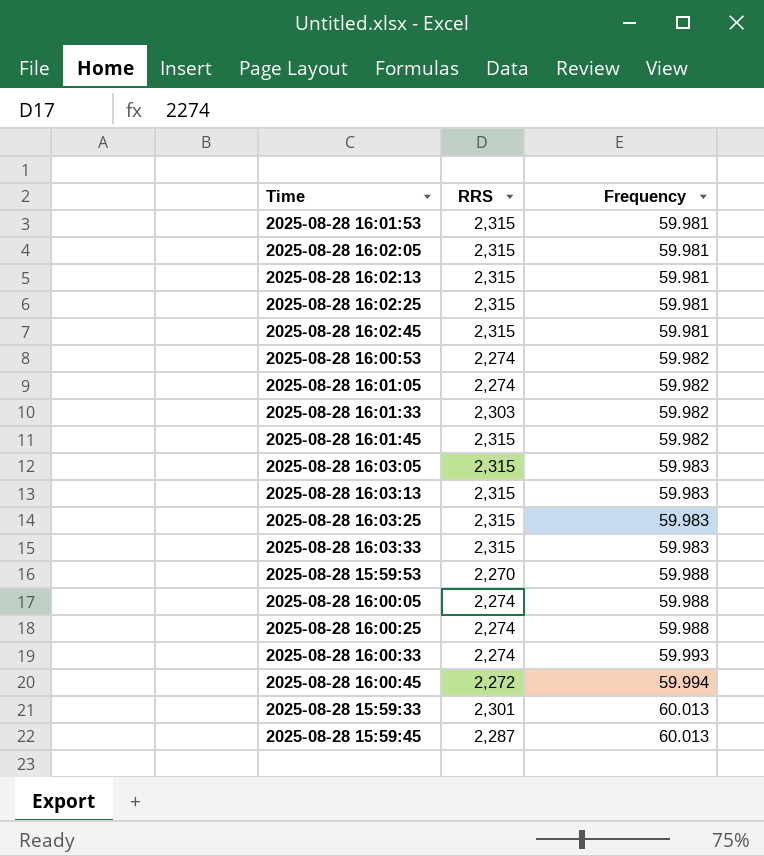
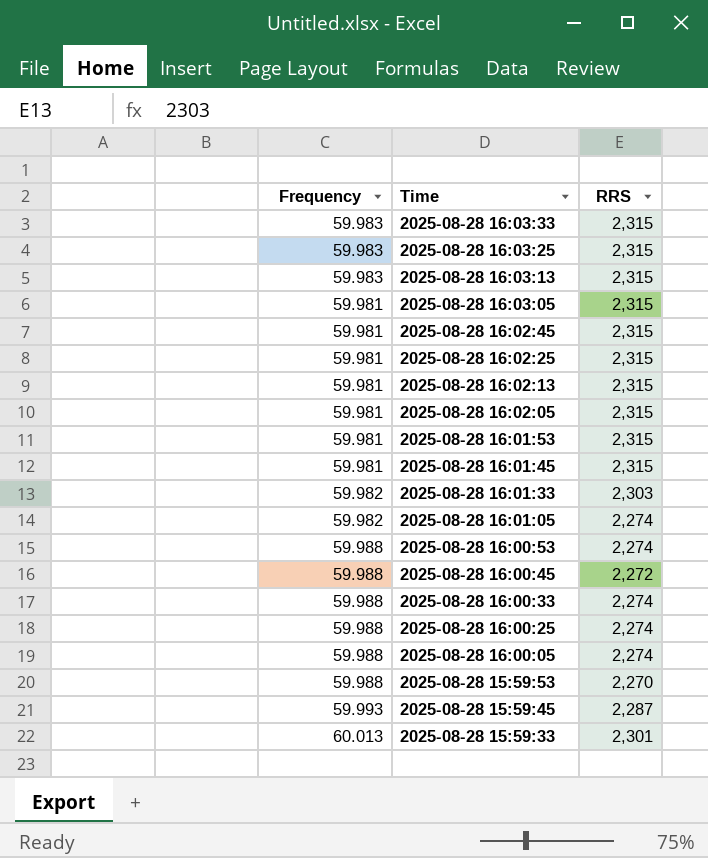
row order: Frequency ascending -> Time descending
column Frequency | position: 3 -> 1
2025-08-28 16:03:05 | Frequency: 59.983 -> 59.981
2025-08-28 16:01:45 | Frequency: 59.982 -> 59.981
2025-08-28 16:00:53 | Frequency: 59.982 -> 59.988
2025-08-28 16:00:45 | Frequency: 59.994 -> 59.988
2025-08-28 16:00:33 | Frequency: 59.993 -> 59.988
2025-08-28 15:59:45 | Frequency: 60.013 -> 59.993

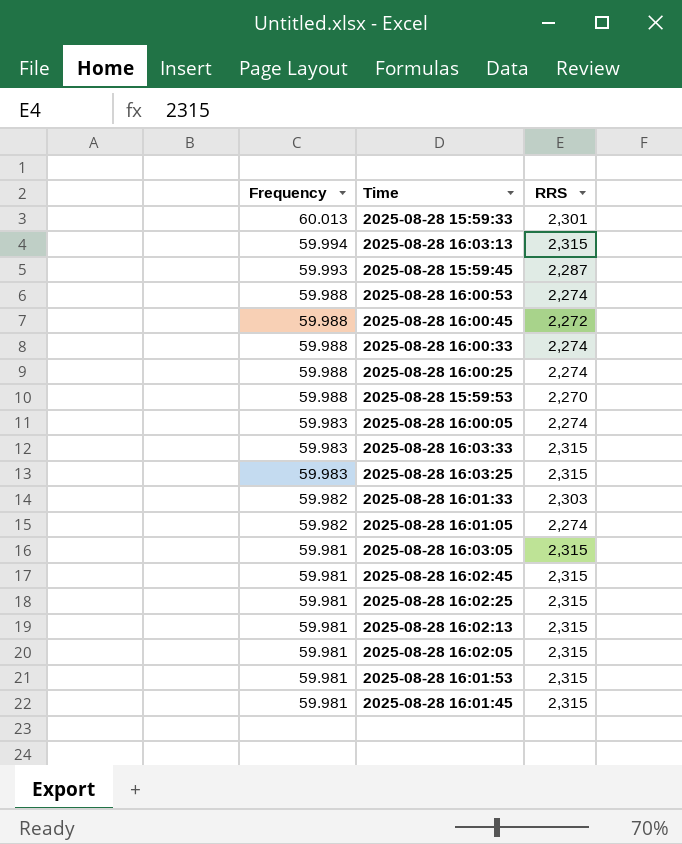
row order: Time descending -> Frequency descending
2025-08-28 16:03:13 | Frequency: 59.983 -> 59.994
2025-08-28 16:00:05 | Frequency: 59.988 -> 59.983

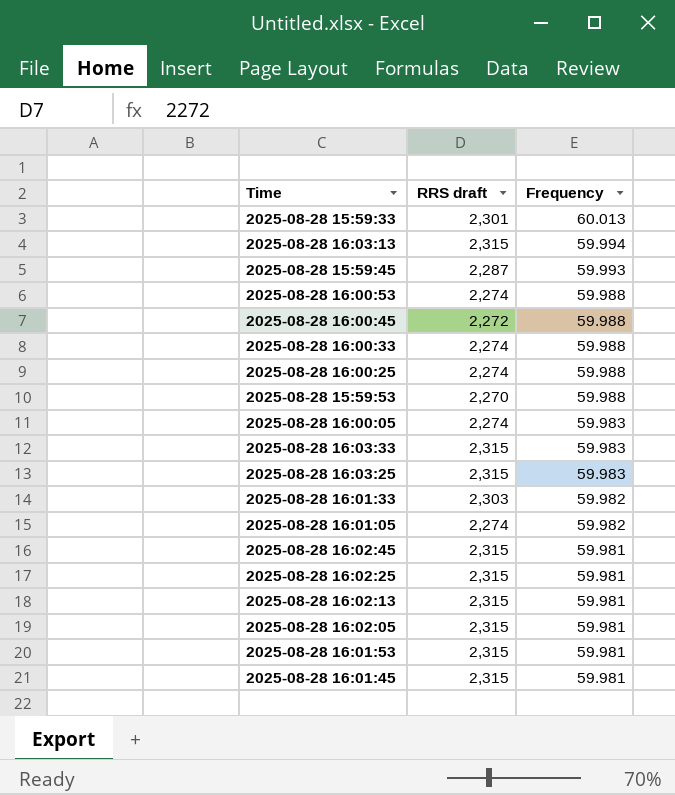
column name: RRS -> RRS draft
column Frequency | position: 1 -> 3
row 2025-08-28 16:03:05: 59.981 | 2,315 -> none

